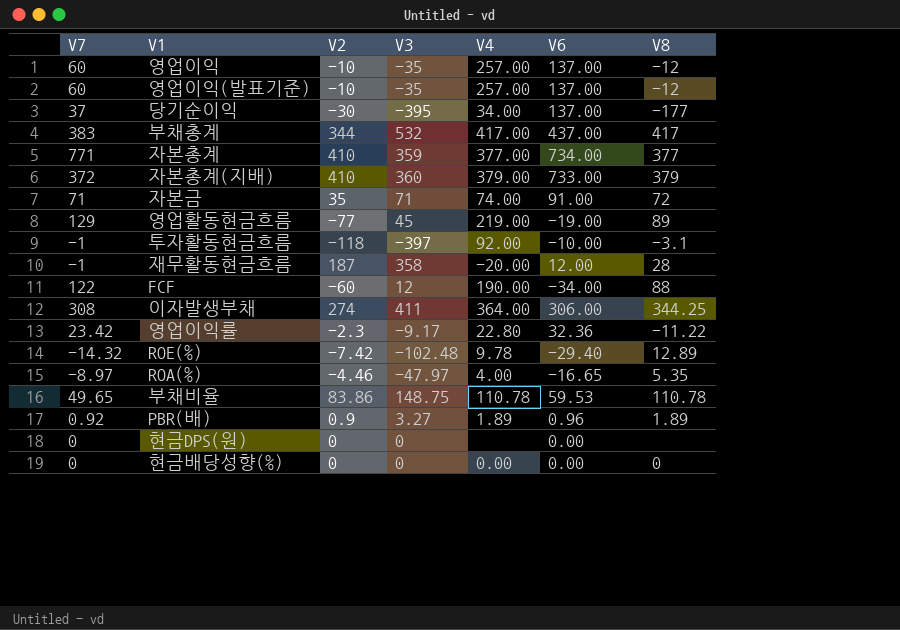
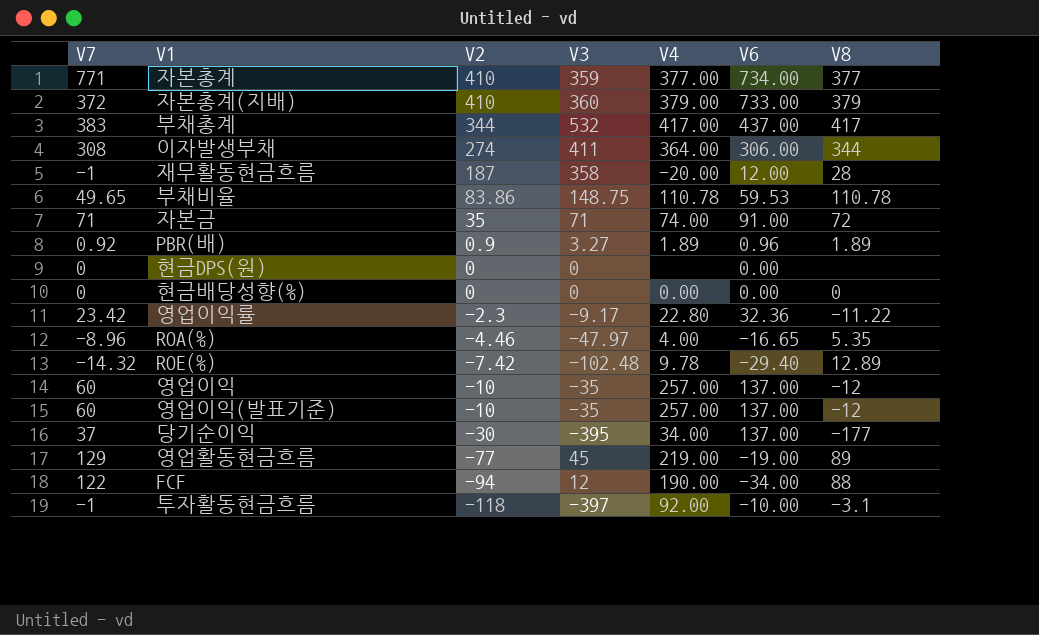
row order: none -> V2 descending
이자발생부채 | V8: 344.25 -> 344
ROA(%) | V7: -8.97 -> -8.96
FCF | V2: -60 -> -94

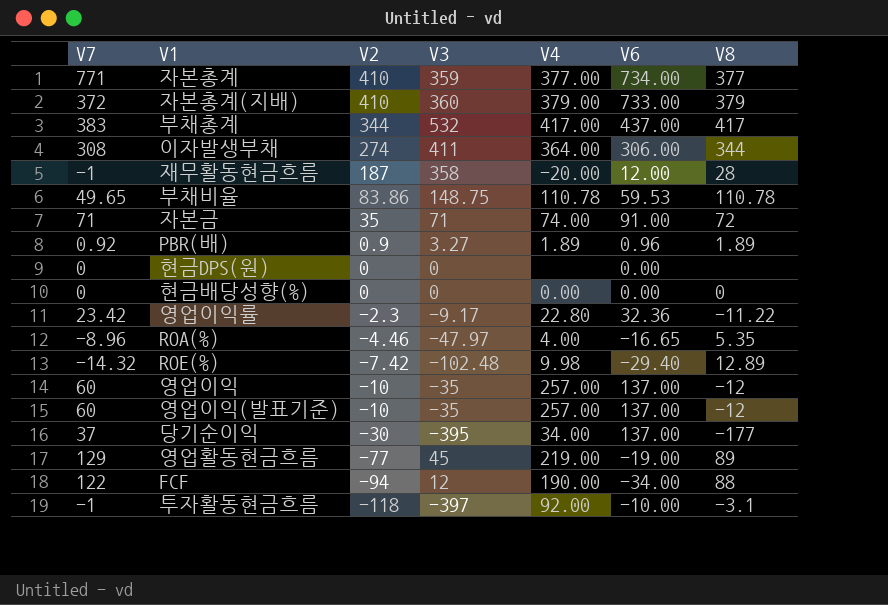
ROE(%) | V4: 9.78 -> 9.98

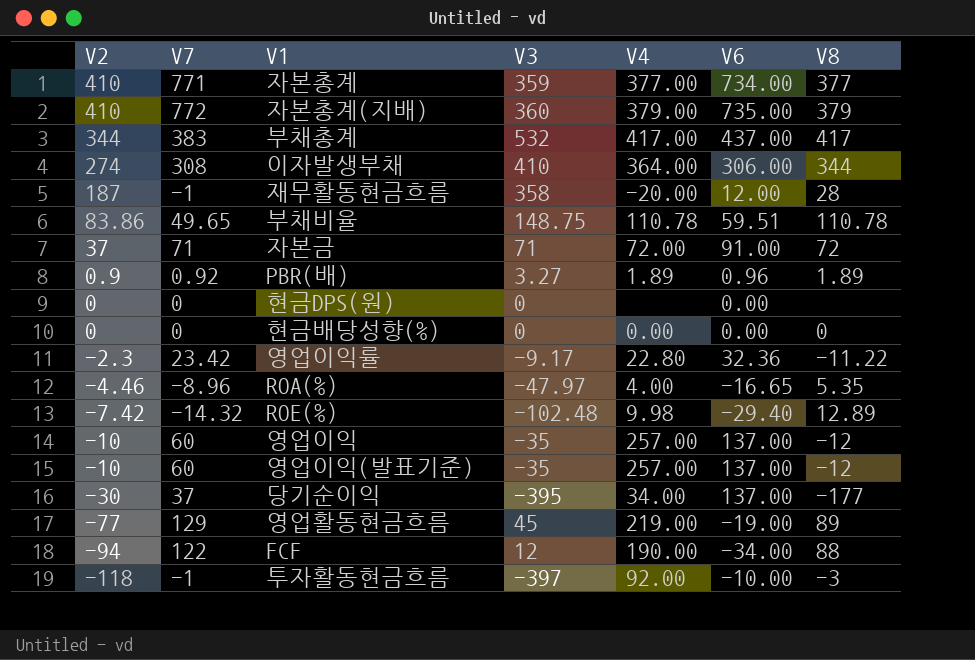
column V2 | position: 3 -> 1
자본총계(지배) | V7: 372 -> 772
자본총계(지배) | V6: 733.00 -> 735.00
이자발생부채 | V3: 411 -> 410
부채비율 | V6: 59.53 -> 59.51
자본금 | V2: 35 -> 37
자본금 | V4: 74.00 -> 72.00
투자활동현금흐름 | V8: -3.1 -> -3

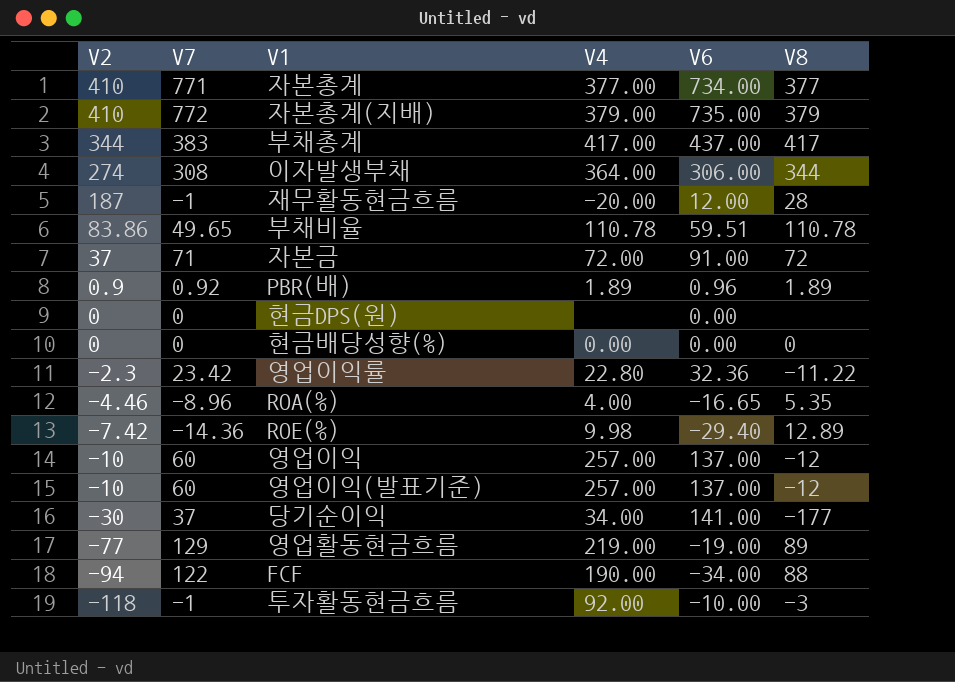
column V3 | position: 4 -> none
ROE(%) | V7: -14.32 -> -14.36
당기순이익 | V6: 137.00 -> 141.00

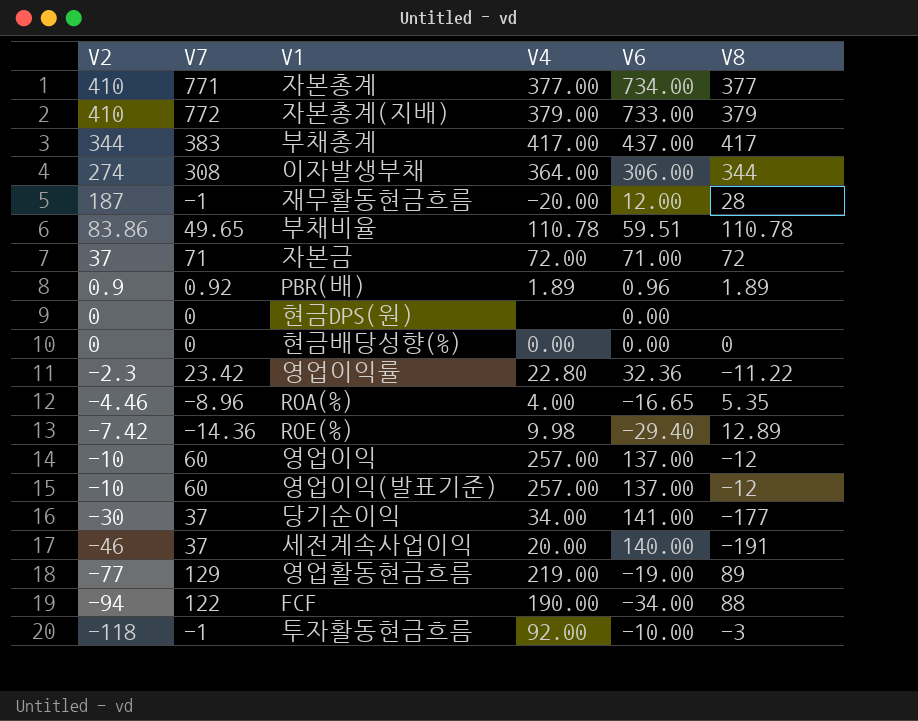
자본총계(지배) | V6: 735.00 -> 733.00
자본금 | V6: 91.00 -> 71.00
row 세전계속사업이익: none -> -46 | 37 | 20.00 | 140.00 | -191

